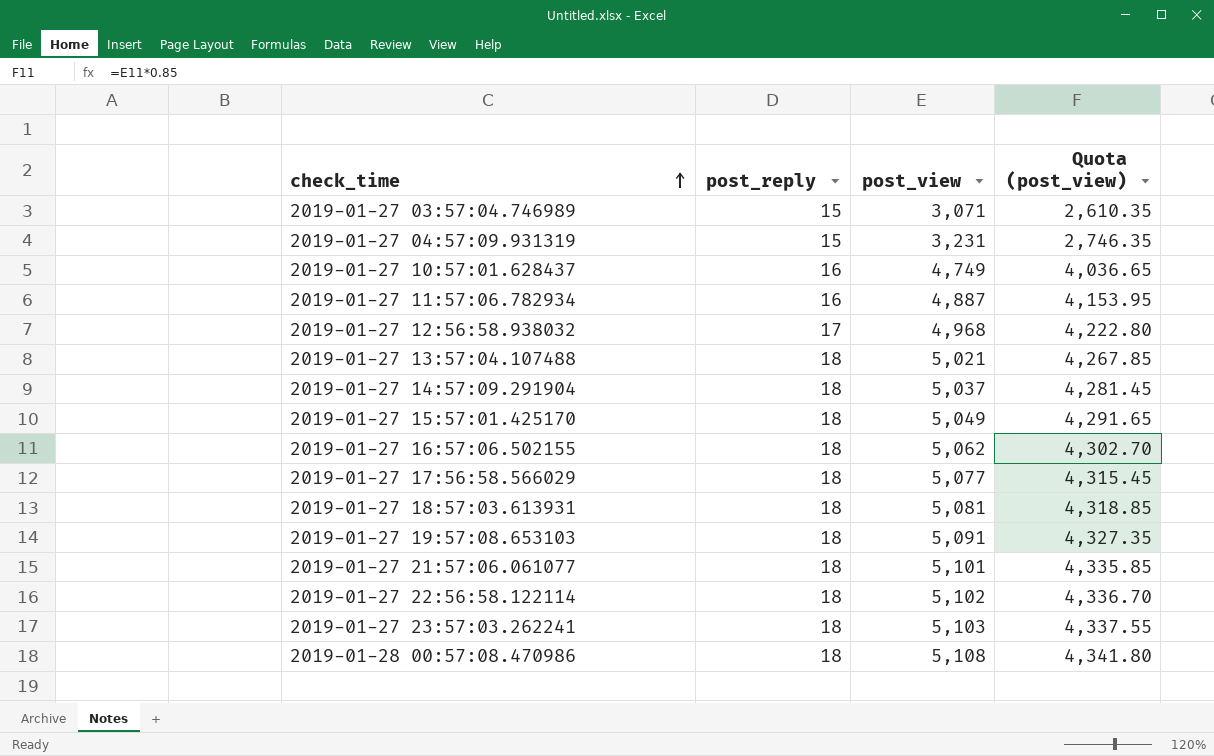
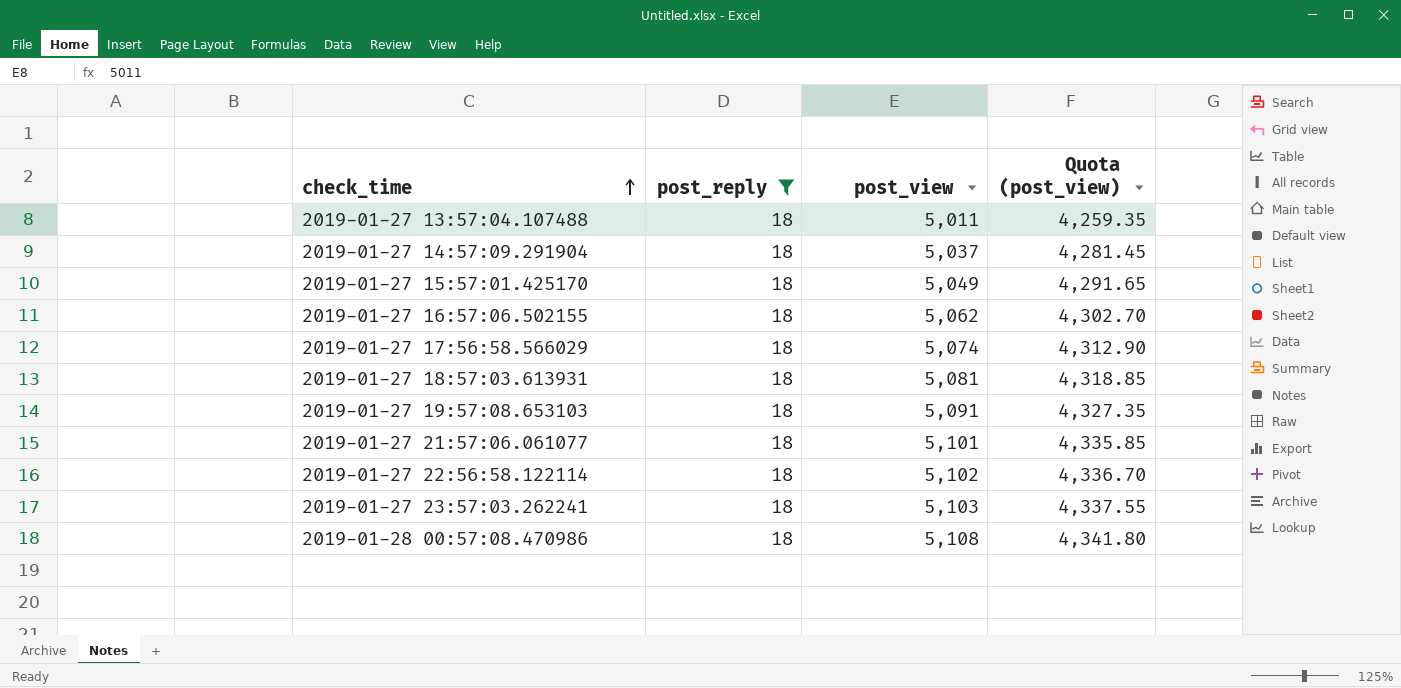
filter: none -> post_reply = 18
2019-01-27 13:57:04.107488 | post_view: 5,021 -> 5,011
2019-01-27 13:57:04.107488 | Quota (post_view): 4,267.85 -> 4,259.35
2019-01-27 17:56:58.566029 | post_view: 5,077 -> 5,074
2019-01-27 17:56:58.566029 | Quota (post_view): 4,315.45 -> 4,312.90

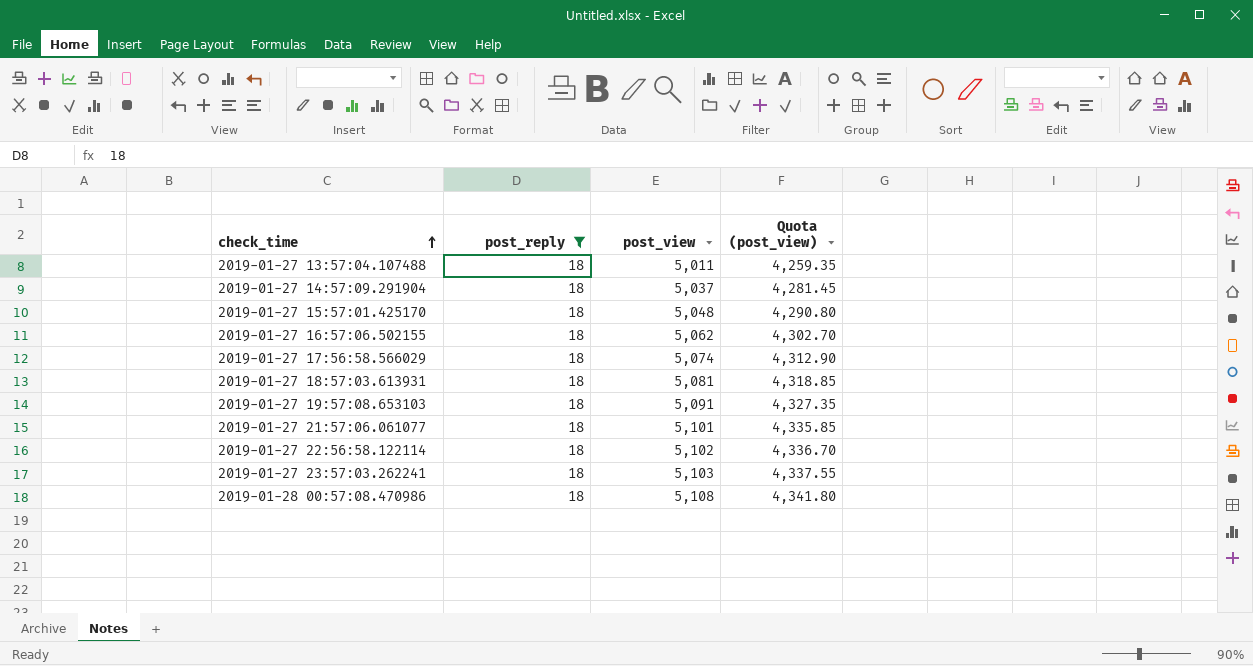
2019-01-27 15:57:01.425170 | post_view: 5,049 -> 5,048
2019-01-27 15:57:01.425170 | Quota (post_view): 4,291.65 -> 4,290.80

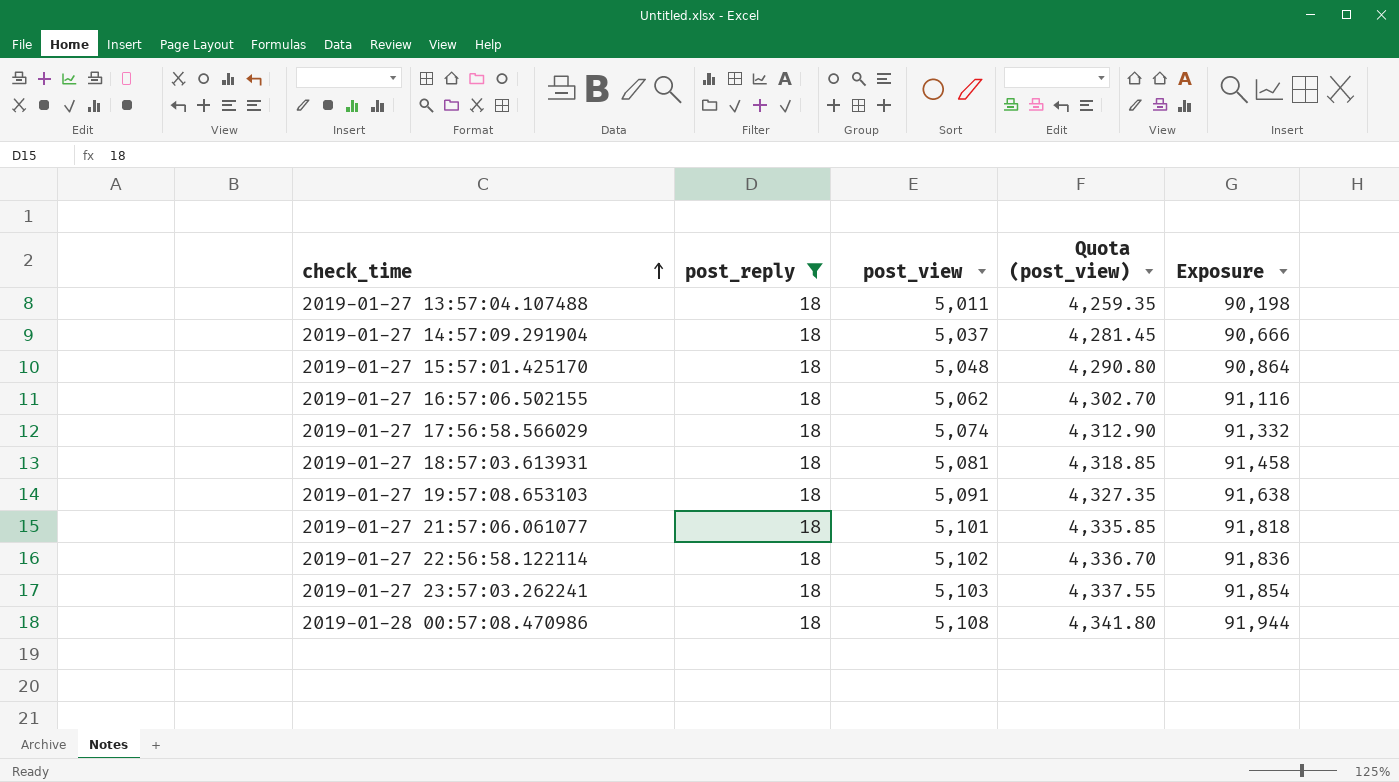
column Exposure | formula: none -> [post_reply] * [post_view]

